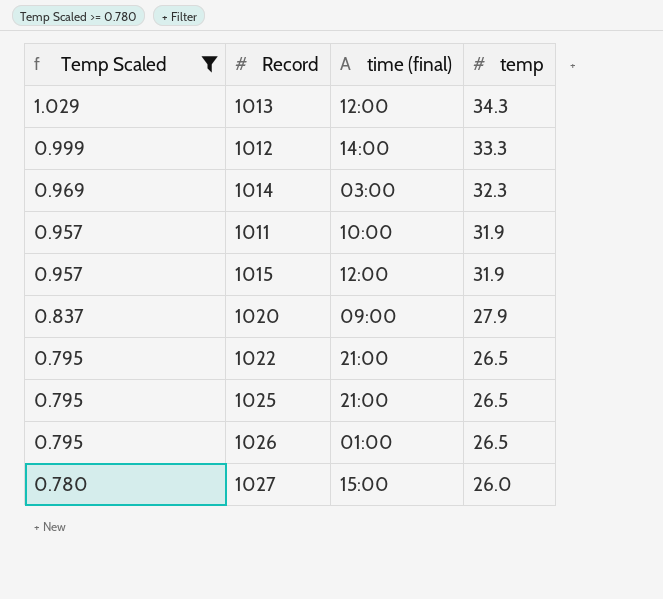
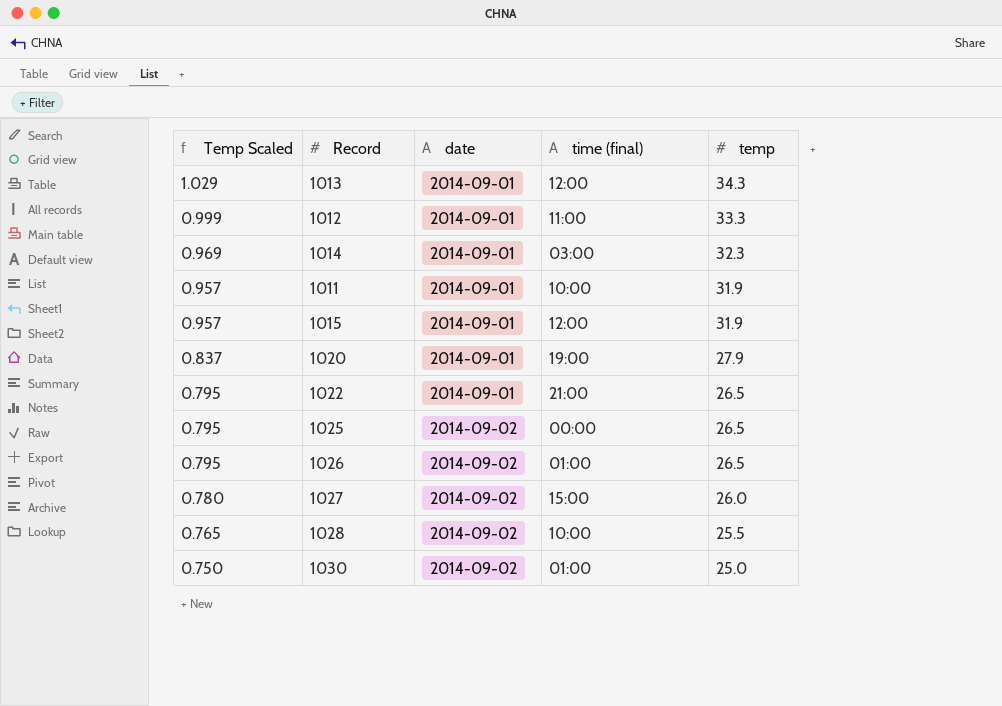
filter: Temp Scaled >= 0.780 -> none
column date | position: none -> 3
1012 | time (final): 14:00 -> 11:00
1020 | time (final): 09:00 -> 19:00
1025 | time (final): 21:00 -> 00:00

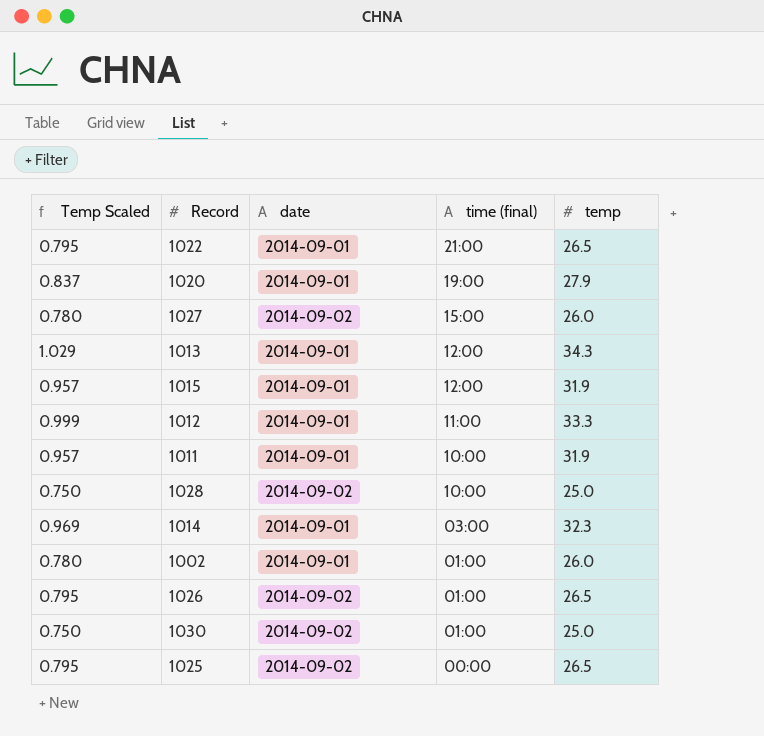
row order: Temp Scaled descending -> time (final) descending
1028 | Temp Scaled: 0.765 -> 0.750
1028 | temp: 25.5 -> 25.0
row 1002: none -> 0.780 | 2014-09-01 | 01:00 | 26.0

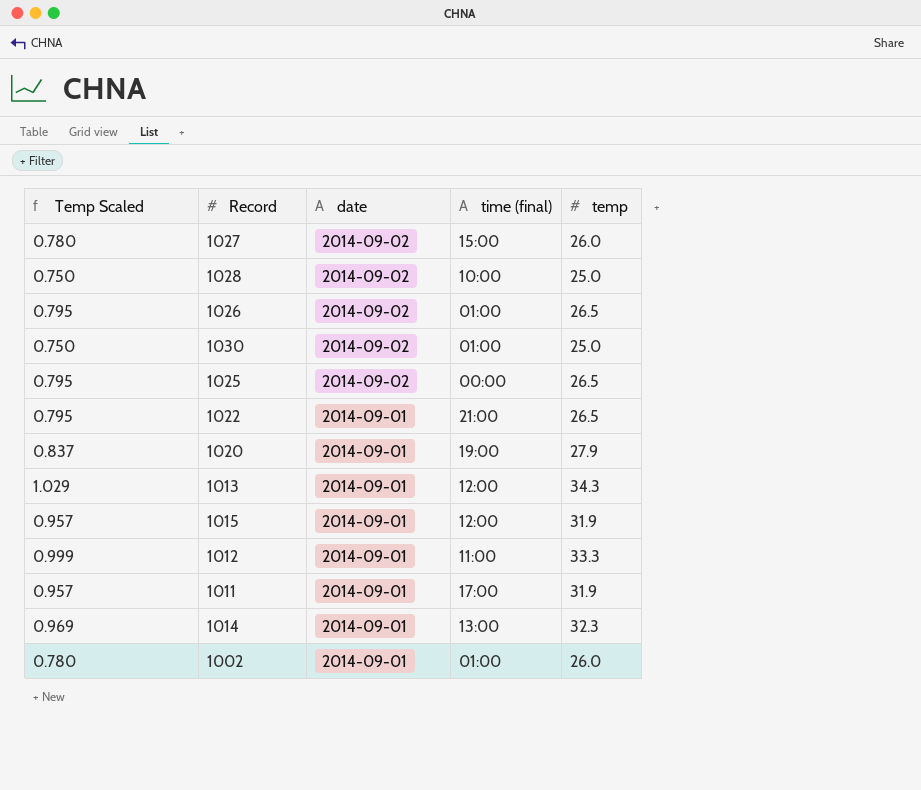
row order: time (final) descending -> date descending
1011 | time (final): 10:00 -> 17:00
1014 | time (final): 03:00 -> 13:00

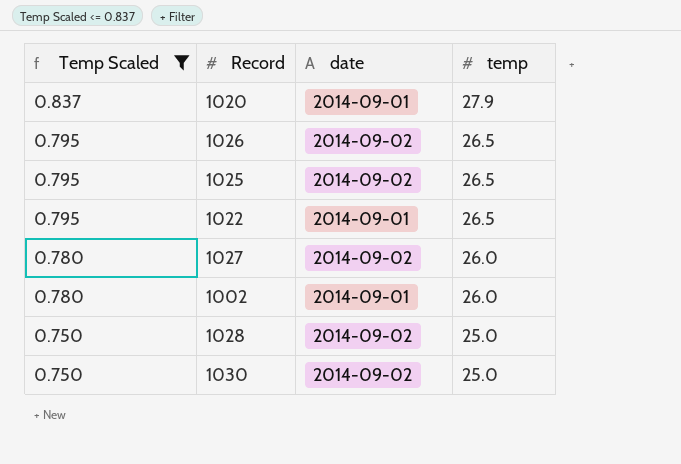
filter: none -> Temp Scaled <= 0.837
row order: date descending -> Temp Scaled descending
column time (final) | position: 4 -> none

